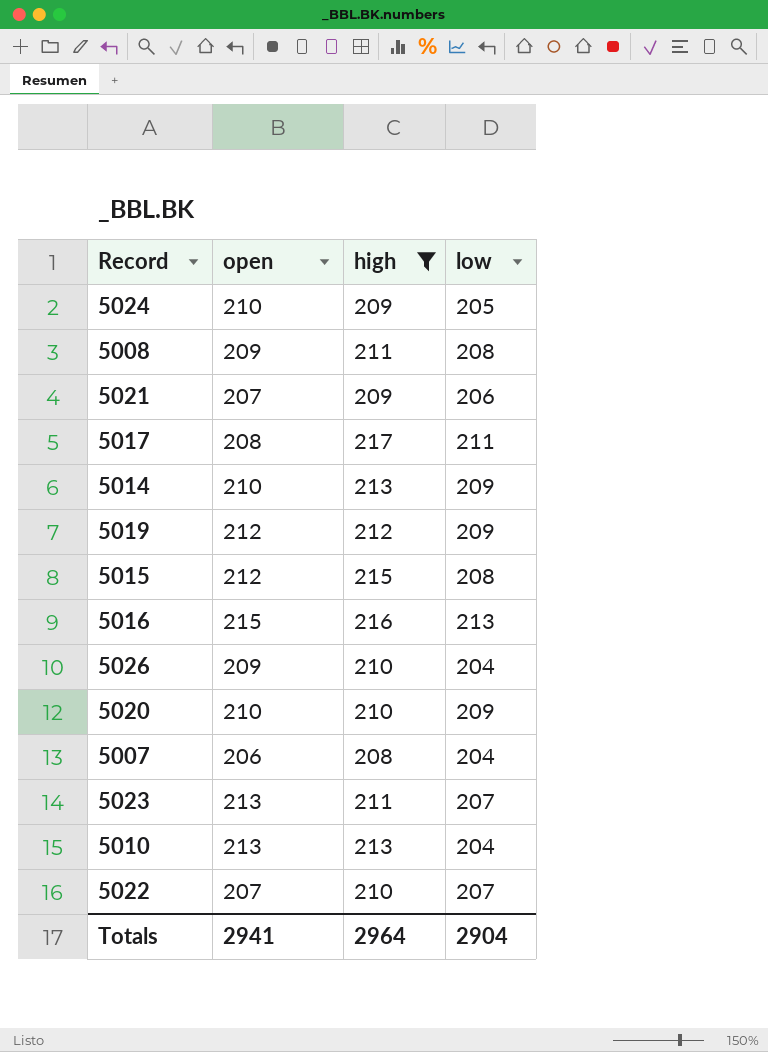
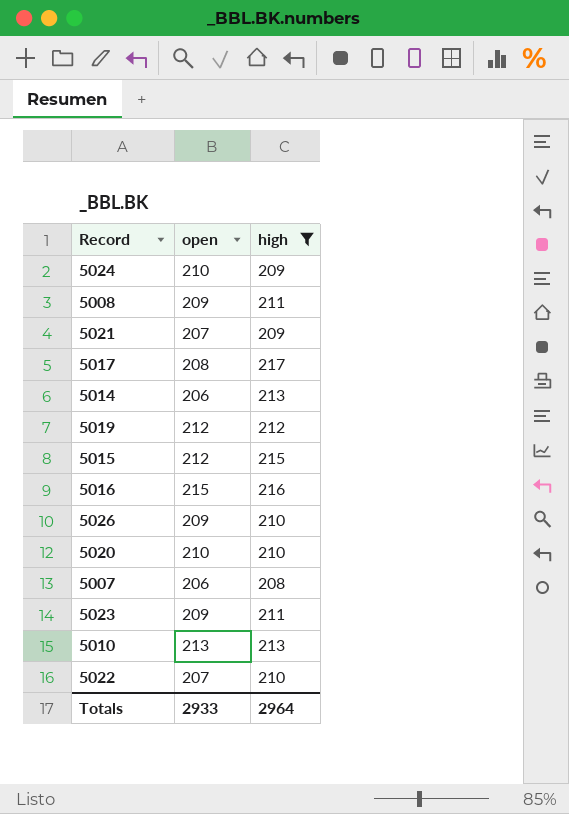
column low | position: 4 -> none
5014 | open: 210 -> 206
5023 | open: 213 -> 209
Totals | open: 2941 -> 2933

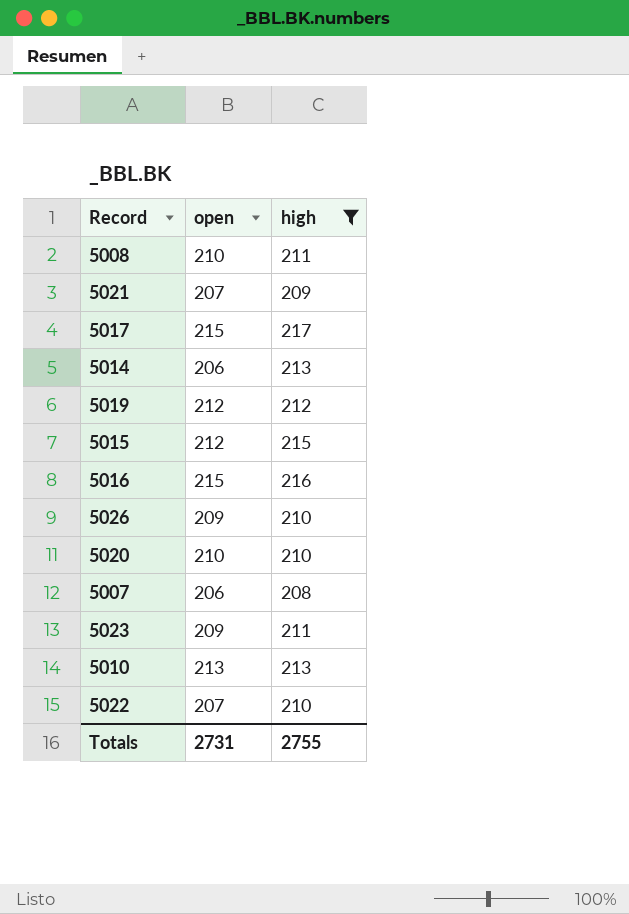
row 5024: 210 | 209 -> none
5008 | open: 209 -> 210
5017 | open: 208 -> 215
Totals | open: 2933 -> 2731
Totals | high: 2964 -> 2755

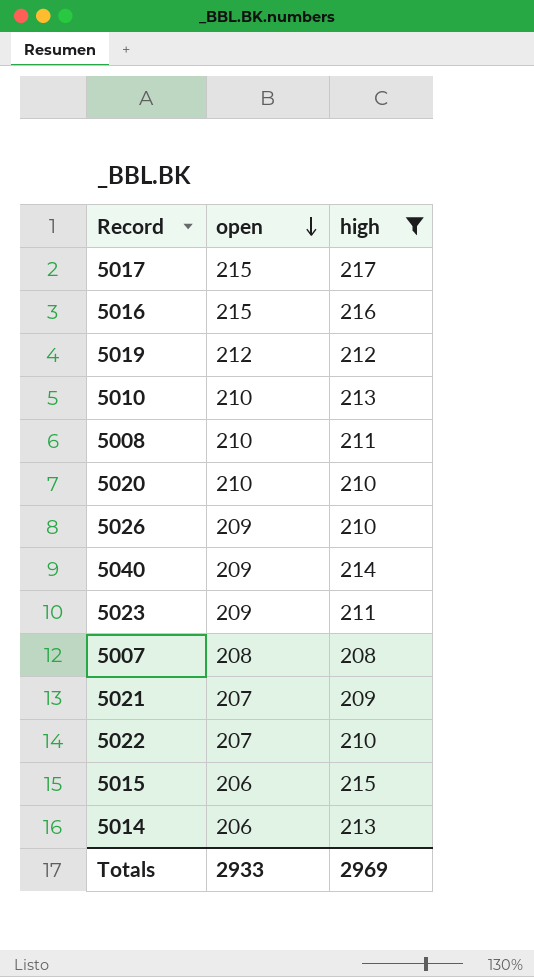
row order: none -> open descending
5010 | open: 213 -> 210
row 5040: none -> 209 | 214
5007 | open: 206 -> 208
5015 | open: 212 -> 206
Totals | open: 2731 -> 2933
Totals | high: 2755 -> 2969

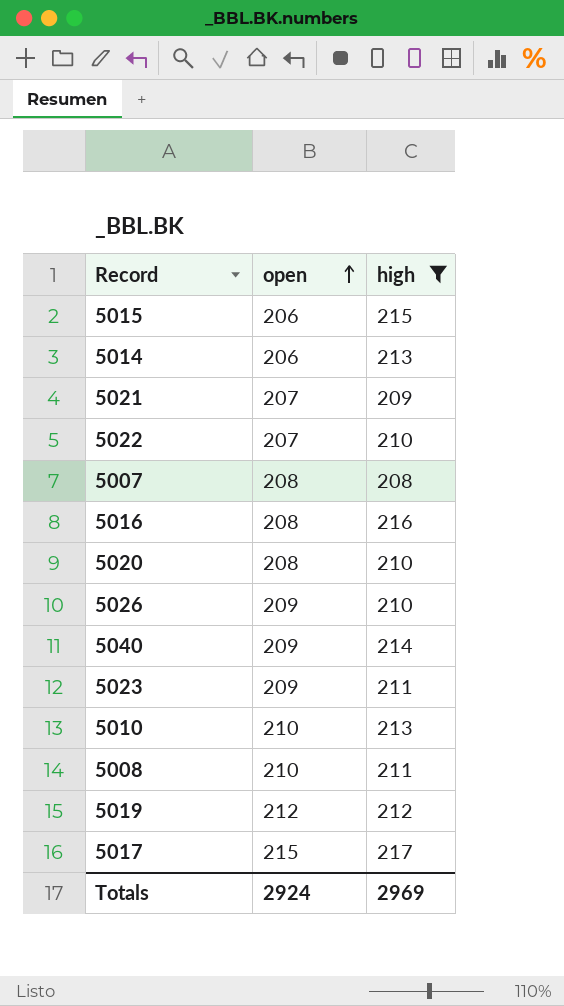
row order: open descending -> open ascending
5016 | open: 215 -> 208
5020 | open: 210 -> 208
Totals | open: 2933 -> 2924

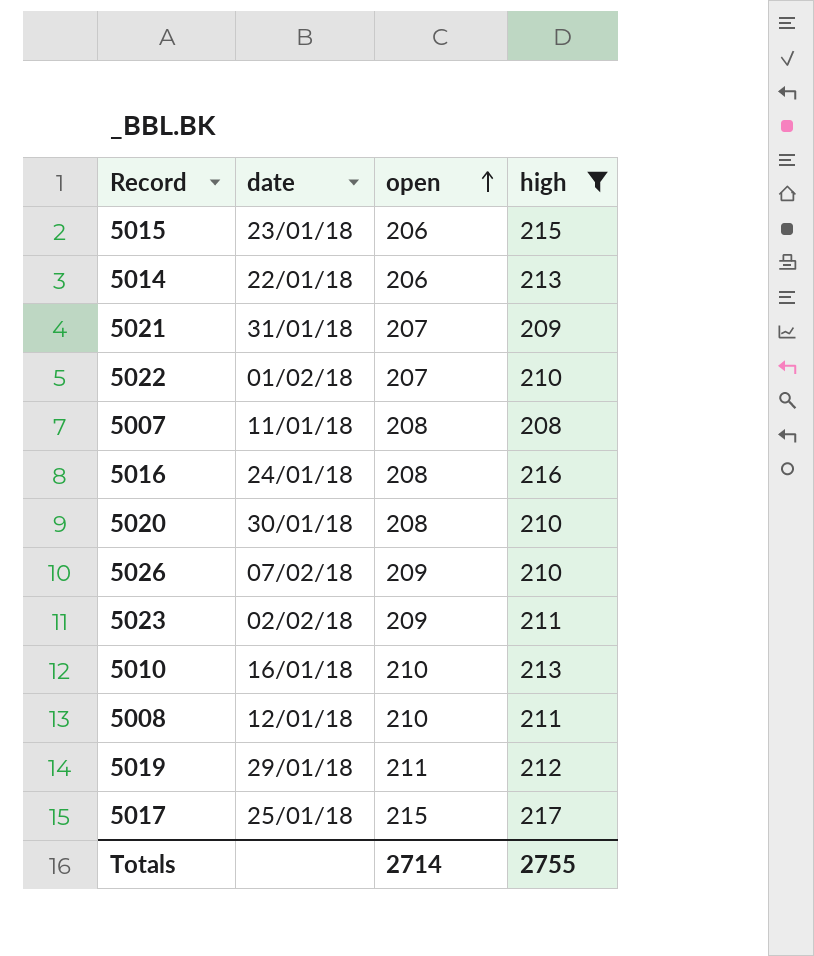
column date | position: none -> 2
row 5040: 209 | 214 -> none
5019 | open: 212 -> 211
Totals | open: 2924 -> 2714
Totals | high: 2969 -> 2755

